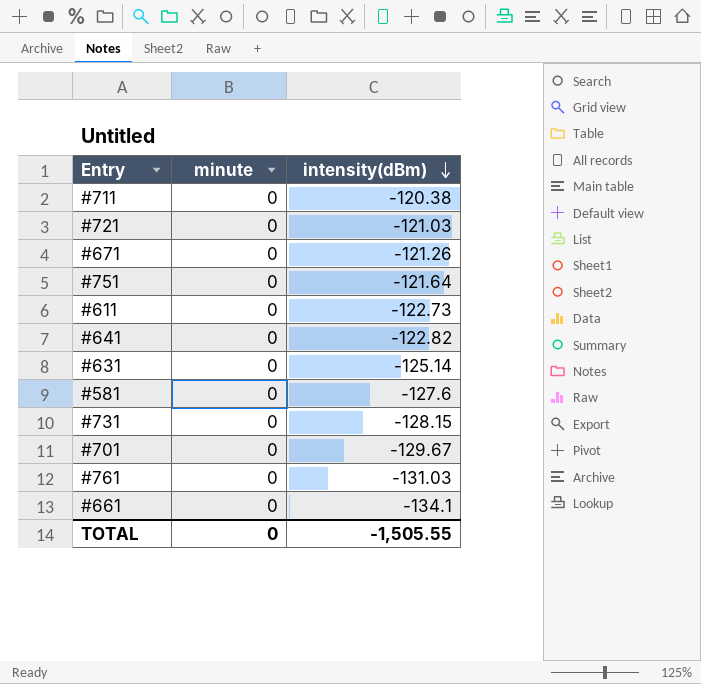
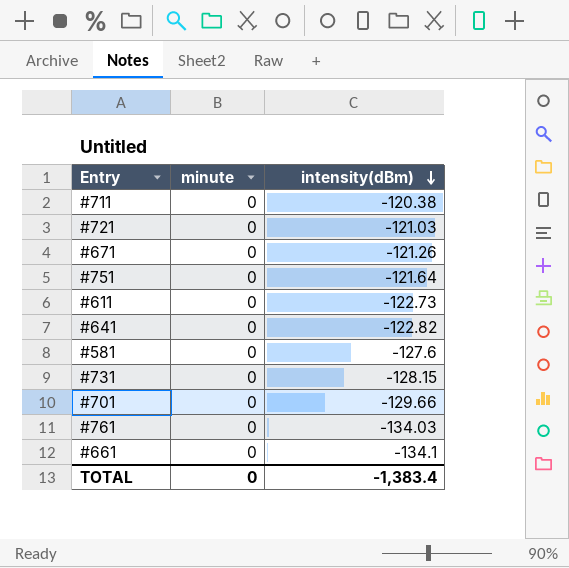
row #631: 0 | -125.14 -> none
#701 | intensity(dBm): -129.67 -> -129.66
#761 | intensity(dBm): -131.03 -> -134.03
TOTAL | intensity(dBm): -1,505.55 -> -1,383.4

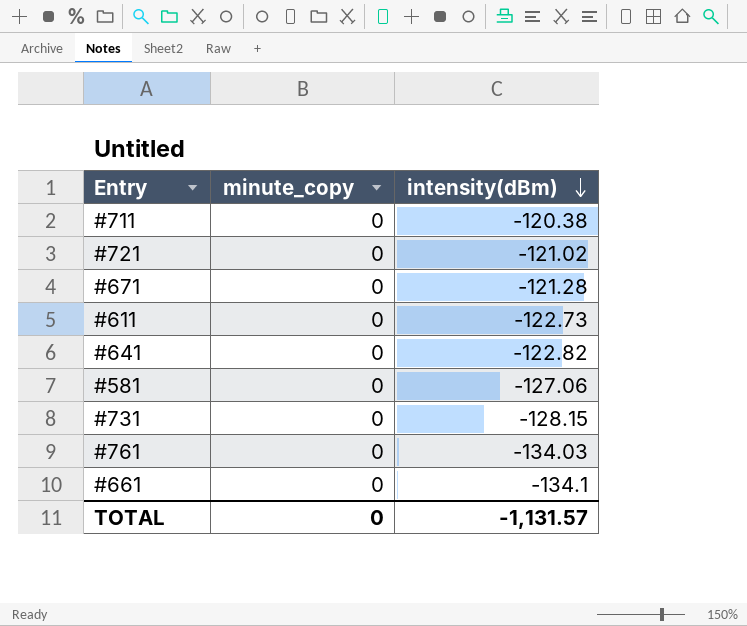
column name: minute -> minute_copy
row #751: 0 | -121.64 -> none
row #701: 0 | -129.66 -> none
#721 | intensity(dBm): -121.03 -> -121.02
#671 | intensity(dBm): -121.26 -> -121.28
#581 | intensity(dBm): -127.6 -> -127.06
TOTAL | intensity(dBm): -1,383.4 -> -1,131.57

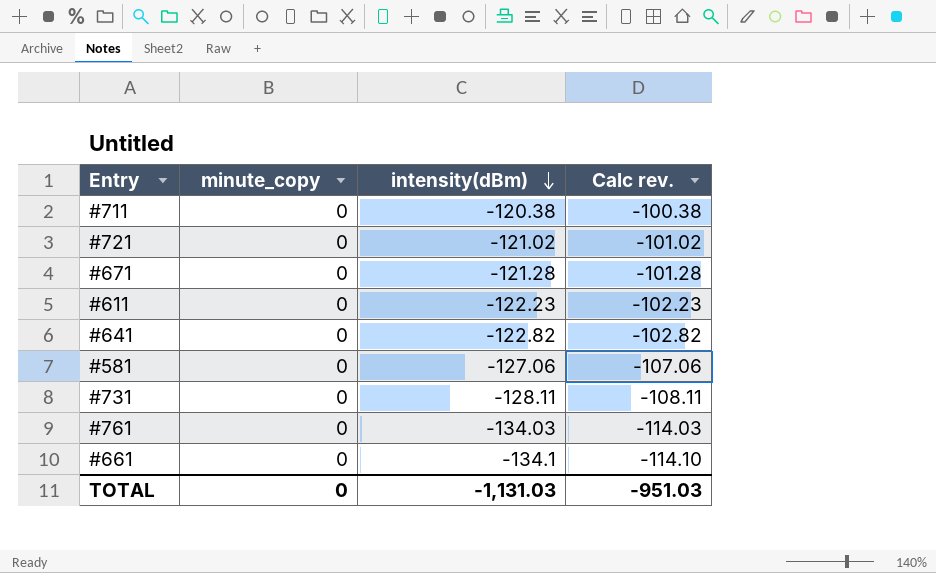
column Calc rev. | formula: none -> [intensity(dBm)] + 20
#611 | intensity(dBm): -122.73 -> -122.23
#731 | intensity(dBm): -128.15 -> -128.11
TOTAL | intensity(dBm): -1,131.57 -> -1,131.03

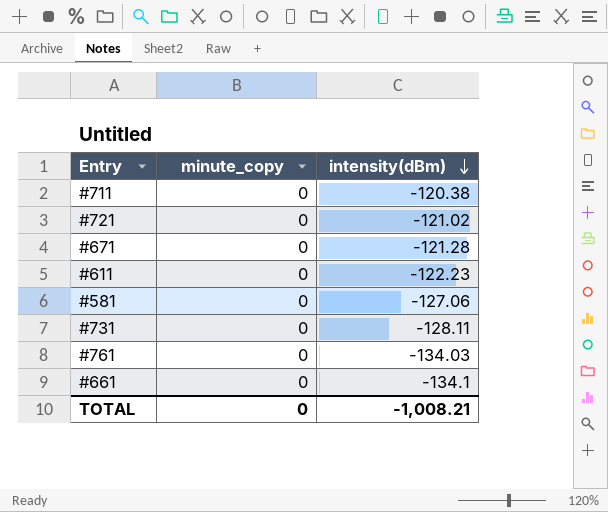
column Calc rev. | formula: [intensity(dBm)] + 20 -> none
row #641: 0 | -122.82 | -102.82 -> none
TOTAL | intensity(dBm): -1,131.03 -> -1,008.21

